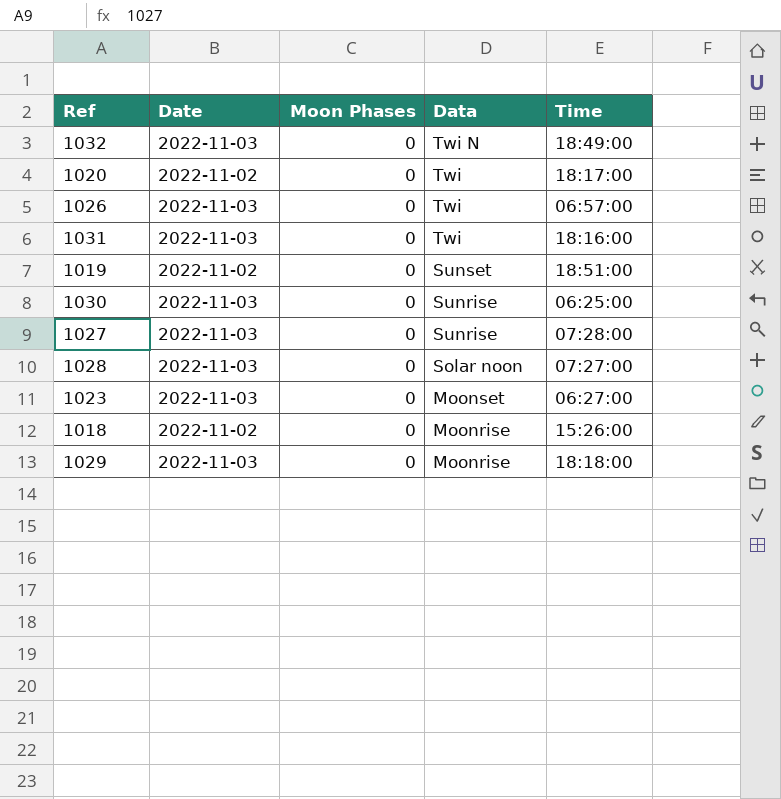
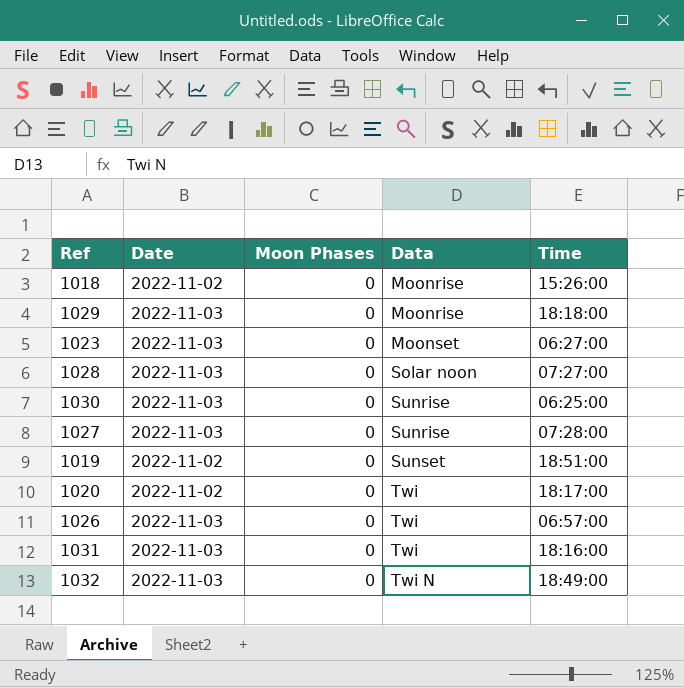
row order: Data descending -> Data ascending

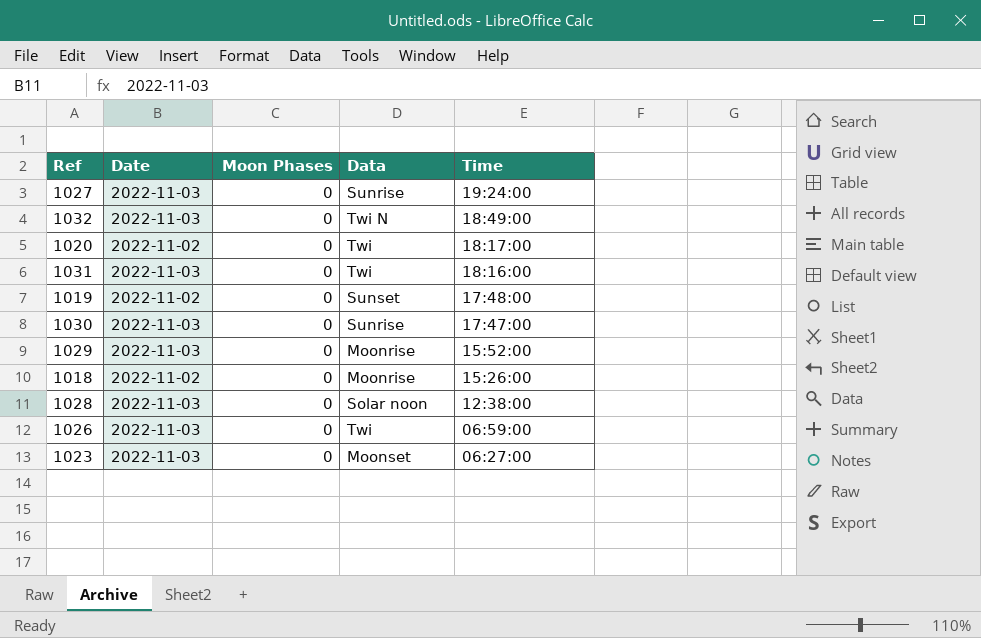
row order: Data ascending -> Time descending
1027 | Time: 07:28:00 -> 19:24:00
1019 | Time: 18:51:00 -> 17:48:00
1030 | Time: 06:25:00 -> 17:47:00
1029 | Time: 18:18:00 -> 15:52:00
1028 | Time: 07:27:00 -> 12:38:00
1026 | Time: 06:57:00 -> 06:59:00

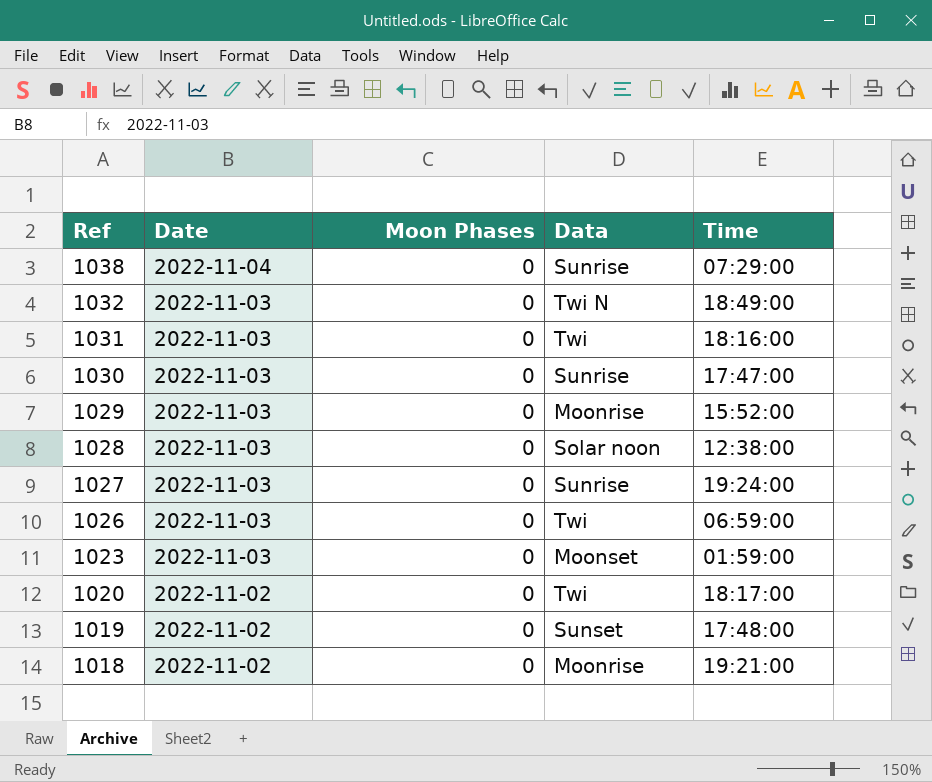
row order: Time descending -> Ref descending
row 1038: none -> 2022-11-04 | 0 | Sunrise | 07:29:00
1023 | Time: 06:27:00 -> 01:59:00
1018 | Time: 15:26:00 -> 19:21:00

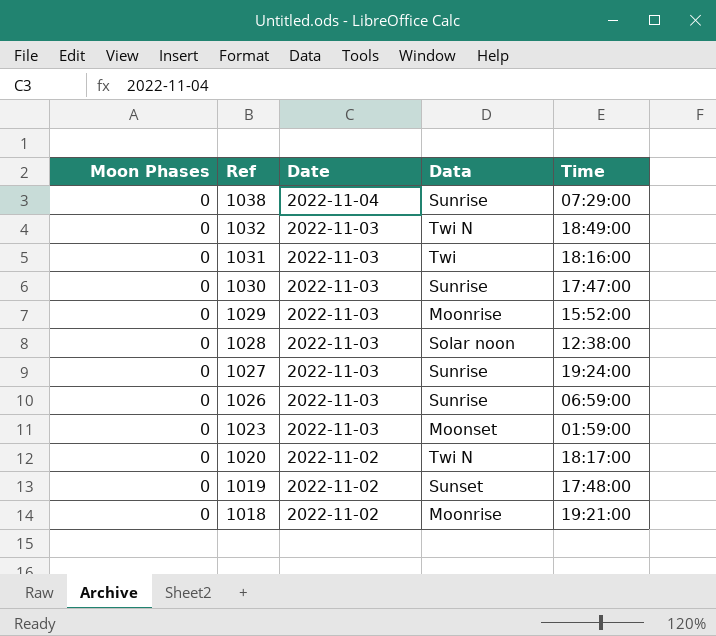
column Moon Phases | position: 3 -> 1
1026 | Data: Twi -> Sunrise
1020 | Data: Twi -> Twi N

